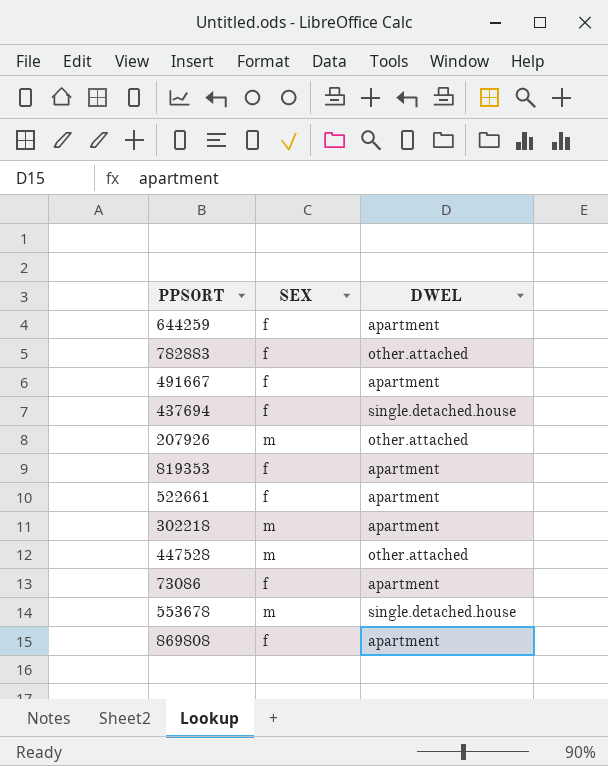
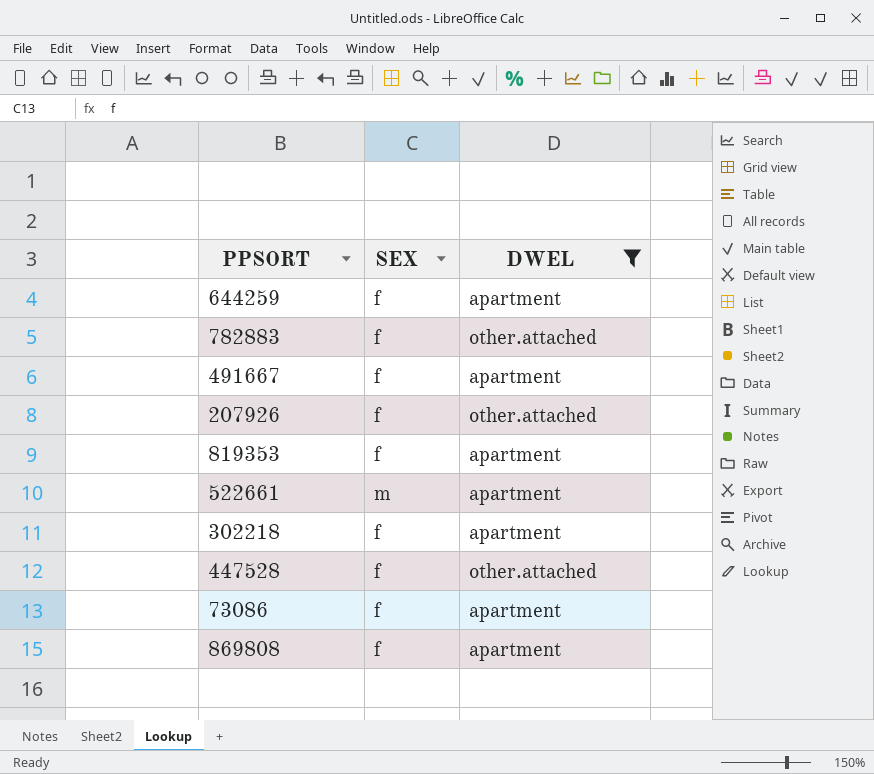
filter: none -> DWEL != single.detached.house
207926 | SEX: m -> f
522661 | SEX: f -> m
302218 | SEX: m -> f
447528 | SEX: m -> f

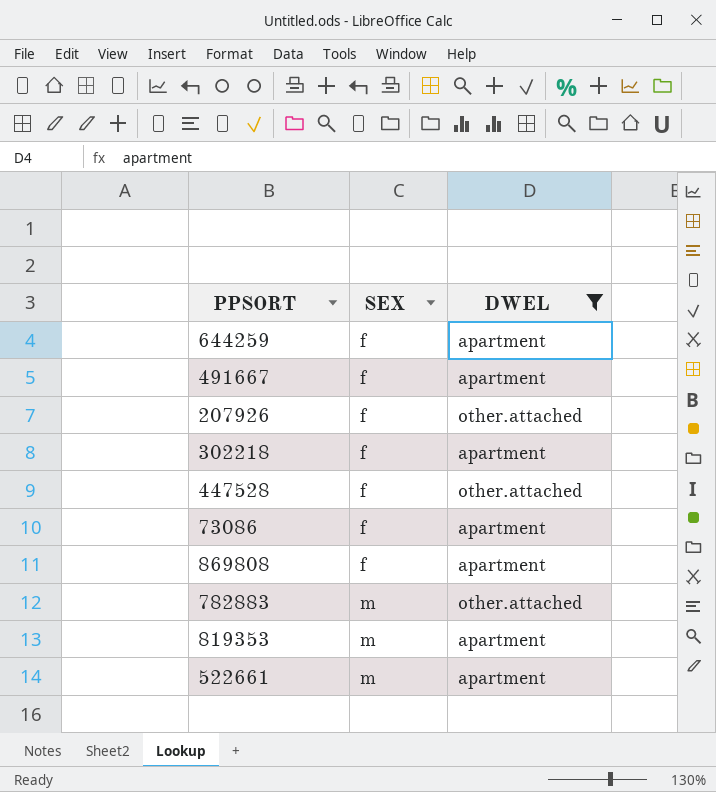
row order: none -> SEX ascending
782883 | SEX: f -> m
819353 | SEX: f -> m

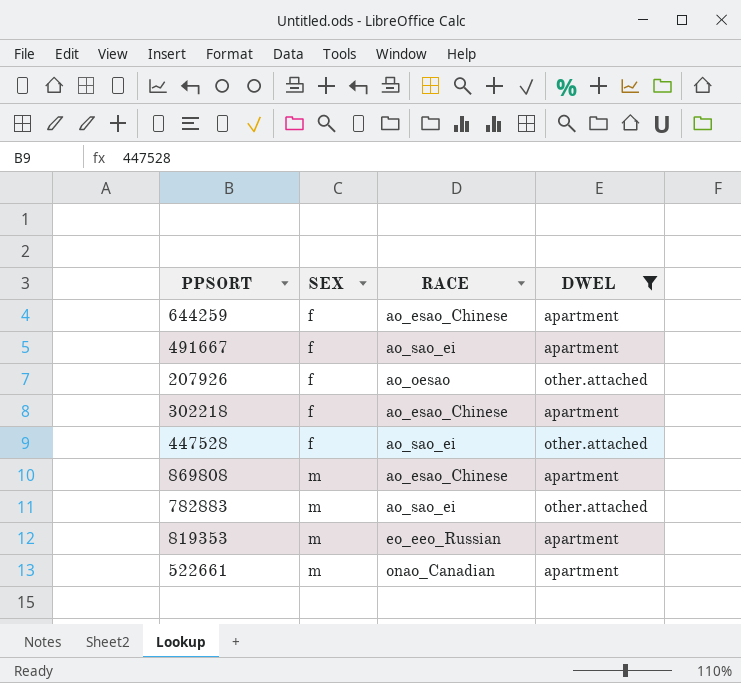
column RACE | position: none -> 3
row 73086: f | apartment -> none
869808 | SEX: f -> m

